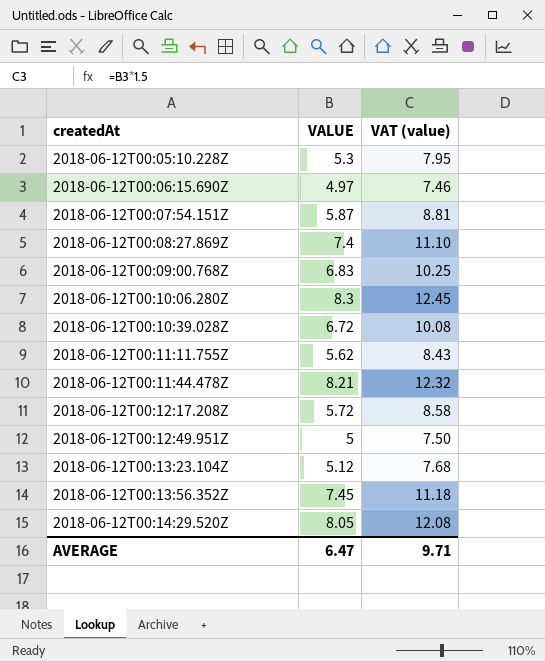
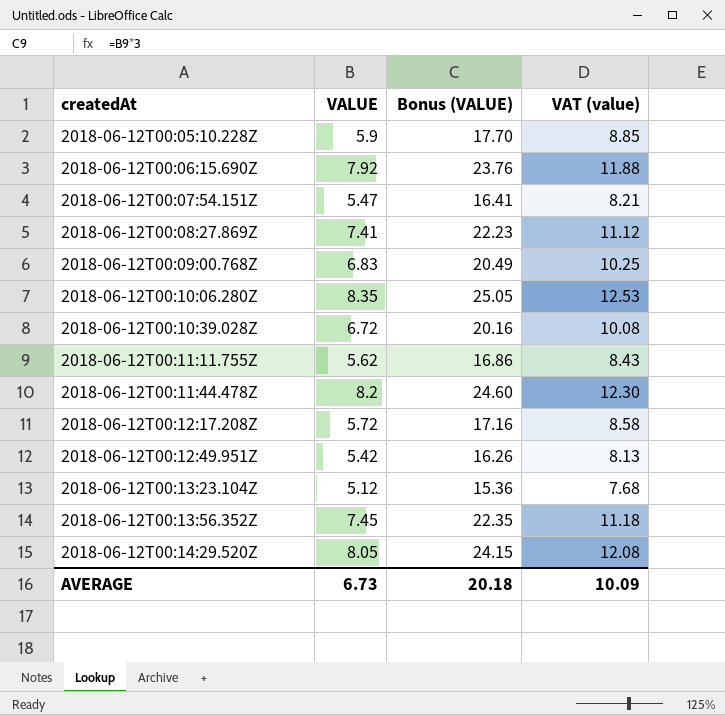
column Bonus (VALUE) | formula: none -> [VALUE] * 3
2018-06-12T00:05:10.228Z | VALUE: 5.3 -> 5.9
2018-06-12T00:05:10.228Z | VAT (value): 7.95 -> 8.85
2018-06-12T00:06:15.690Z | VALUE: 4.97 -> 7.92
2018-06-12T00:06:15.690Z | VAT (value): 7.46 -> 11.88
2018-06-12T00:07:54.151Z | VALUE: 5.87 -> 5.47
2018-06-12T00:07:54.151Z | VAT (value): 8.81 -> 8.21
2018-06-12T00:08:27.869Z | VALUE: 7.4 -> 7.41
2018-06-12T00:08:27.869Z | VAT (value): 11.10 -> 11.12
2018-06-12T00:10:06.280Z | VALUE: 8.3 -> 8.35
2018-06-12T00:10:06.280Z | VAT (value): 12.45 -> 12.53
2018-06-12T00:11:44.478Z | VALUE: 8.21 -> 8.2
2018-06-12T00:11:44.478Z | VAT (value): 12.32 -> 12.30
2018-06-12T00:12:49.951Z | VALUE: 5 -> 5.42
2018-06-12T00:12:49.951Z | VAT (value): 7.50 -> 8.13
AVERAGE | VALUE: 6.47 -> 6.73
AVERAGE | VAT (value): 9.71 -> 10.09

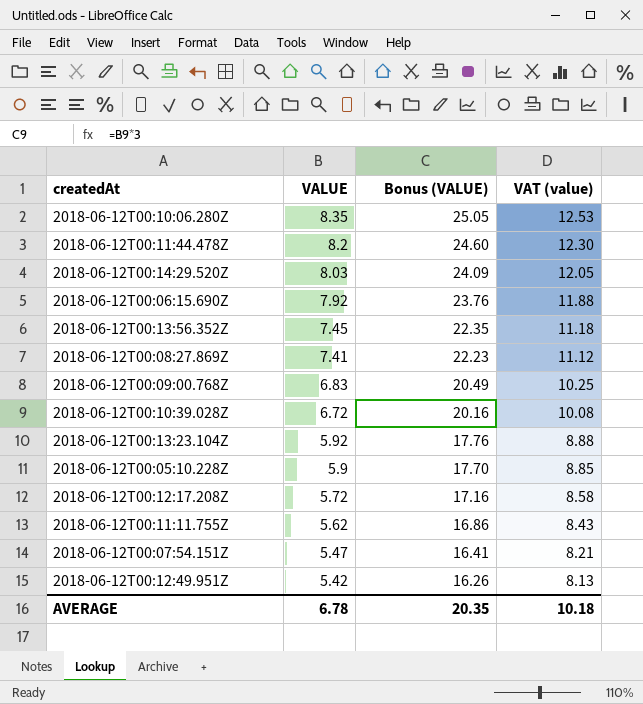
row order: createdAt ascending -> VALUE descending
2018-06-12T00:14:29.520Z | VALUE: 8.05 -> 8.03
2018-06-12T00:14:29.520Z | Bonus (VALUE): 24.15 -> 24.09
2018-06-12T00:14:29.520Z | VAT (value): 12.08 -> 12.05
2018-06-12T00:13:23.104Z | VALUE: 5.12 -> 5.92
2018-06-12T00:13:23.104Z | Bonus (VALUE): 15.36 -> 17.76
2018-06-12T00:13:23.104Z | VAT (value): 7.68 -> 8.88
AVERAGE | VALUE: 6.73 -> 6.78
AVERAGE | Bonus (VALUE): 20.18 -> 20.35
AVERAGE | VAT (value): 10.09 -> 10.18

